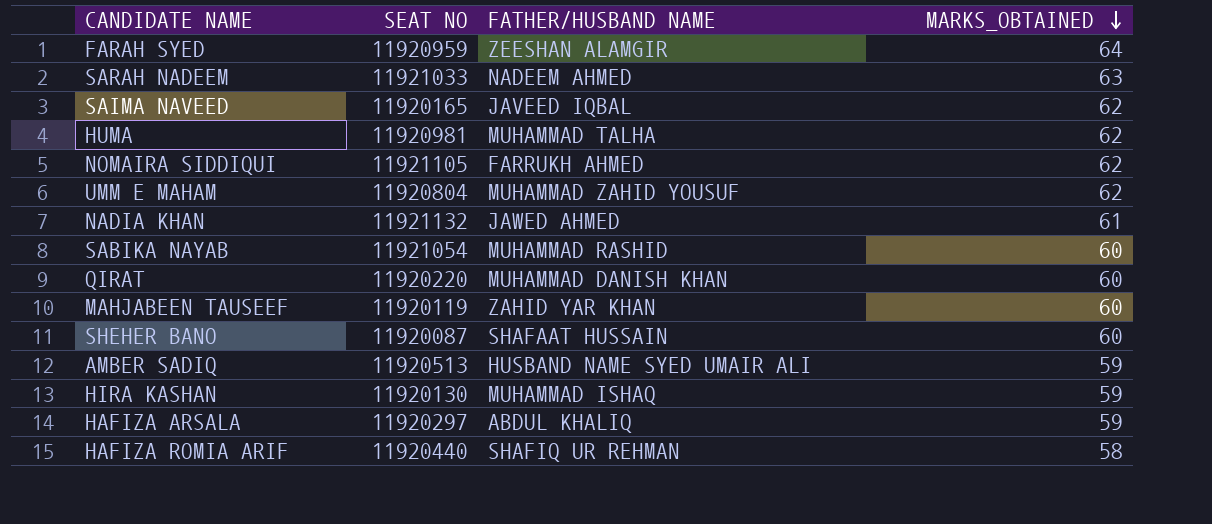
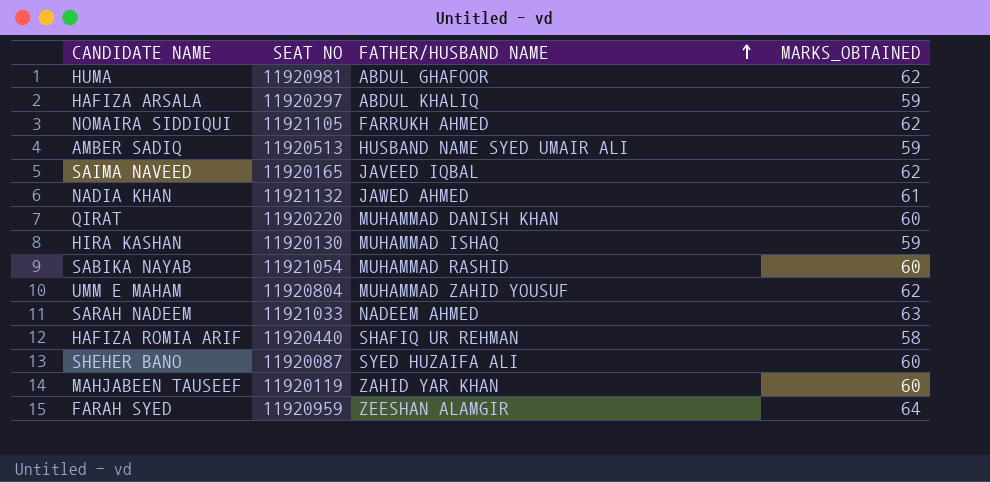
row order: MARKS_OBTAINED descending -> FATHER/HUSBAND NAME ascending
HUMA | FATHER/HUSBAND NAME: MUHAMMAD TALHA -> ABDUL GHAFOOR
SHEHER BANO | FATHER/HUSBAND NAME: SHAFAAT HUSSAIN -> SYED HUZAIFA ALI

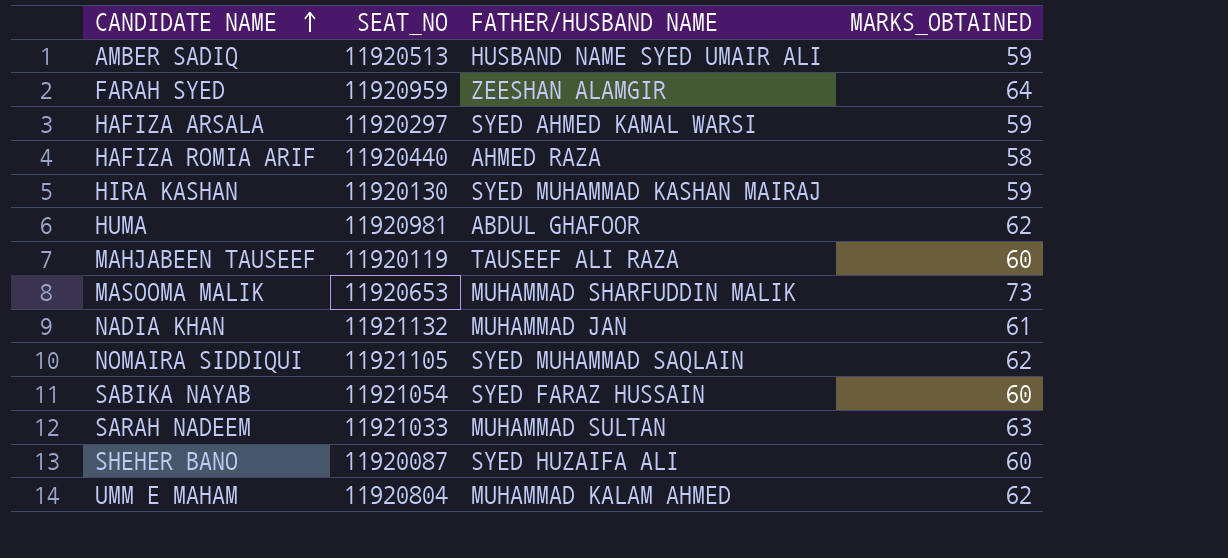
row order: FATHER/HUSBAND NAME ascending -> CANDIDATE NAME ascending
column name: SEAT NO -> SEAT_NO
row SAIMA NAVEED: 11920165 | JAVEED IQBAL | 62 -> none
row QIRAT: 11920220 | MUHAMMAD DANISH KHAN | 60 -> none
HAFIZA ARSALA | FATHER/HUSBAND NAME: ABDUL KHALIQ -> SYED AHMED KAMAL WARSI
HAFIZA ROMIA ARIF | FATHER/HUSBAND NAME: SHAFIQ UR REHMAN -> AHMED RAZA
HIRA KASHAN | FATHER/HUSBAND NAME: MUHAMMAD ISHAQ -> SYED MUHAMMAD KASHAN MAIRAJ
MAHJABEEN TAUSEEF | FATHER/HUSBAND NAME: ZAHID YAR KHAN -> TAUSEEF ALI RAZA
row MASOOMA MALIK: none -> 11920653 | MUHAMMAD SHARFUDDIN MALIK | 73
NADIA KHAN | FATHER/HUSBAND NAME: JAWED AHMED -> MUHAMMAD JAN
NOMAIRA SIDDIQUI | FATHER/HUSBAND NAME: FARRUKH AHMED -> SYED MUHAMMAD SAQLAIN
SABIKA NAYAB | FATHER/HUSBAND NAME: MUHAMMAD RASHID -> SYED FARAZ HUSSAIN
SARAH NADEEM | FATHER/HUSBAND NAME: NADEEM AHMED -> MUHAMMAD SULTAN
UMM E MAHAM | FATHER/HUSBAND NAME: MUHAMMAD ZAHID YOUSUF -> MUHAMMAD KALAM AHMED

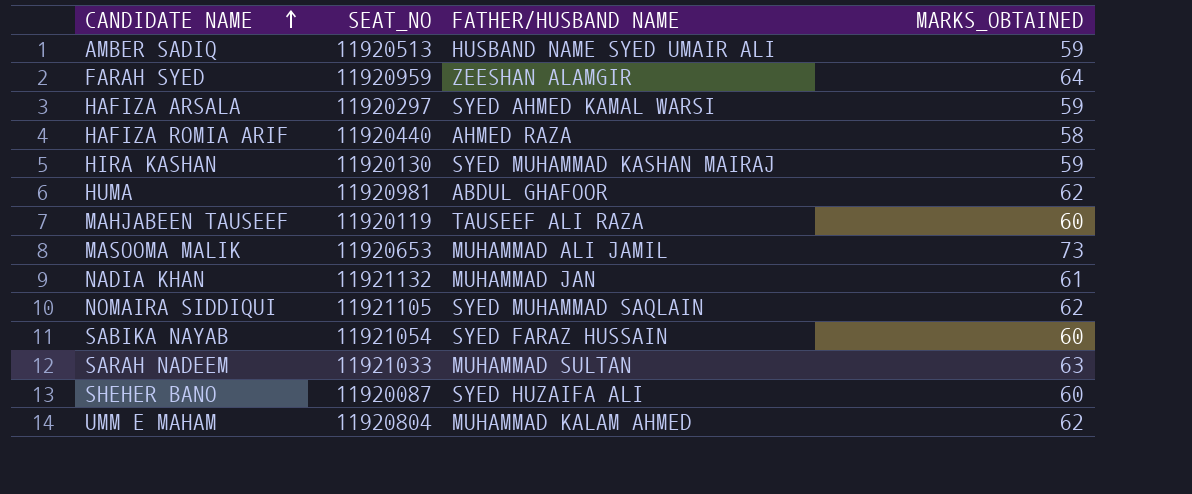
MASOOMA MALIK | FATHER/HUSBAND NAME: MUHAMMAD SHARFUDDIN MALIK -> MUHAMMAD ALI JAMIL

